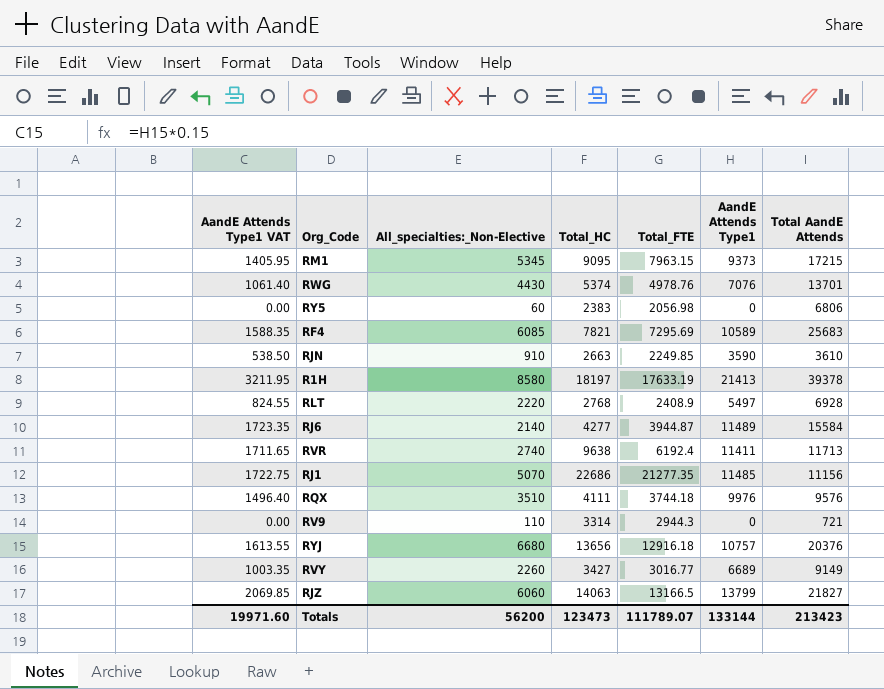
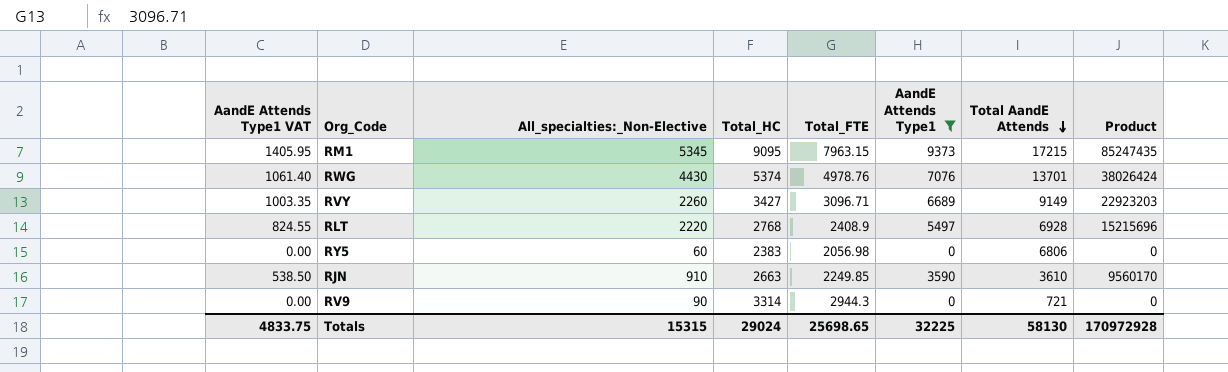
filter: none -> AandE Attends Type1 <= 9373
row order: none -> Total AandE Attends descending
column Product | formula: none -> [Total_HC] * [AandE Attends Type1]
RVY | Total_FTE: 3016.77 -> 3096.71
RV9 | All_specialties:_Non-Elective: 110 -> 90
Totals | AandE Attends Type1 VAT: 19971.60 -> 4833.75
Totals | All_specialties:_Non-Elective: 56200 -> 15315
Totals | Total_HC: 123473 -> 29024
Totals | Total_FTE: 111789.07 -> 25698.65
Totals | AandE Attends Type1: 133144 -> 32225
Totals | Total AandE Attends: 213423 -> 58130

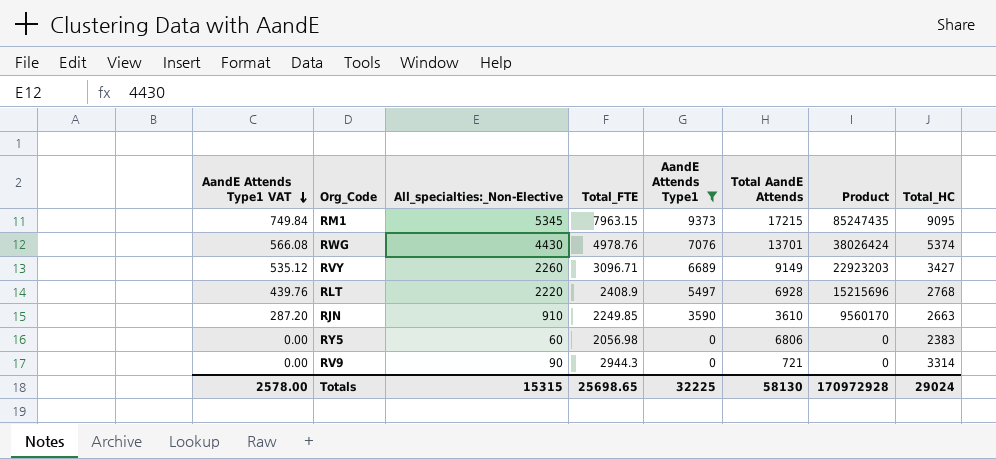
row order: Total AandE Attends descending -> AandE Attends Type1 VAT descending
column AandE Attends Type1 VAT | formula: [AandE Attends Type1] * 0.15 -> [AandE Attends Type1] * 0.08
column Total_HC | position: 4 -> 8
Totals | AandE Attends Type1 VAT: 4833.75 -> 2578.00

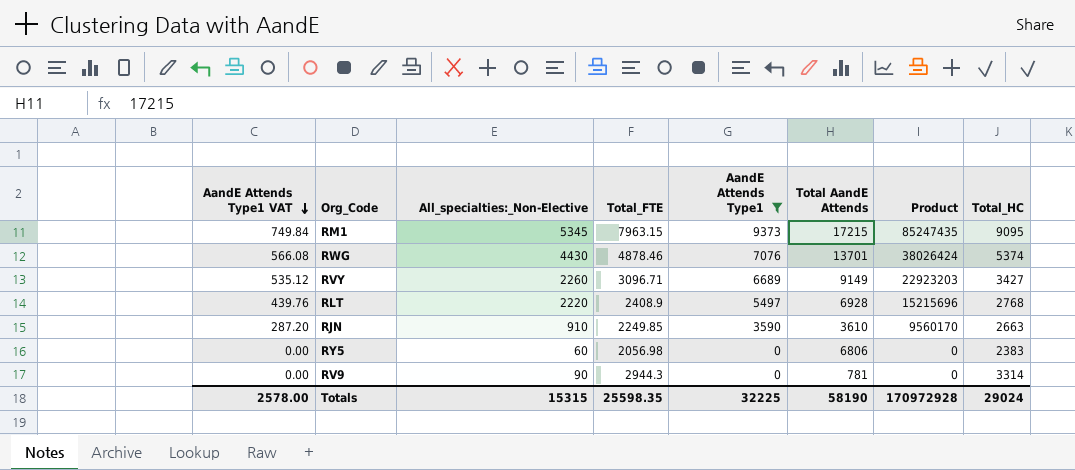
RWG | Total_FTE: 4978.76 -> 4878.46
RV9 | Total AandE Attends: 721 -> 781
Totals | Total_FTE: 25698.65 -> 25598.35
Totals | Total AandE Attends: 58130 -> 58190

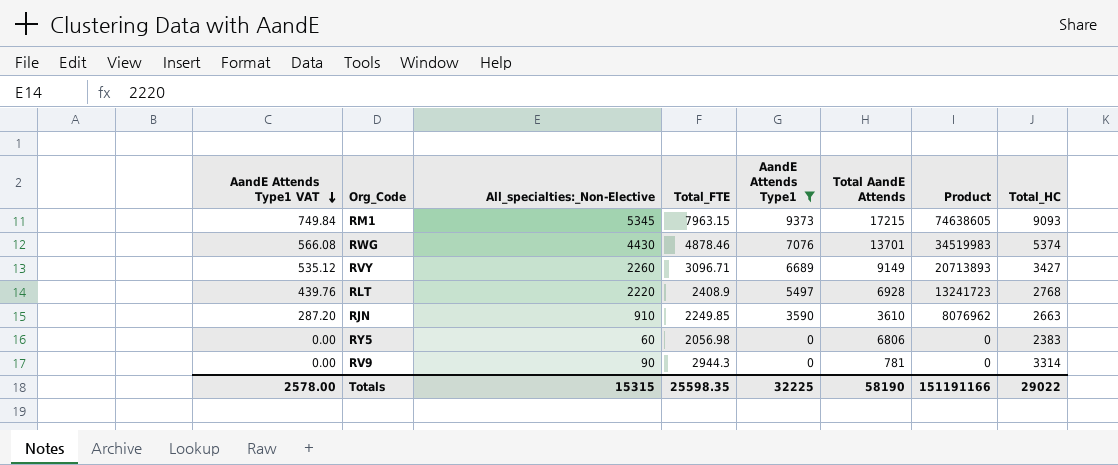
column Product | formula: [AandE Attends Type1] * [Total_HC] -> [Total_FTE] * [AandE Attends Type1]
RM1 | Total_HC: 9095 -> 9093
Totals | Product: 170972928 -> 151191166
Totals | Total_HC: 29024 -> 29022

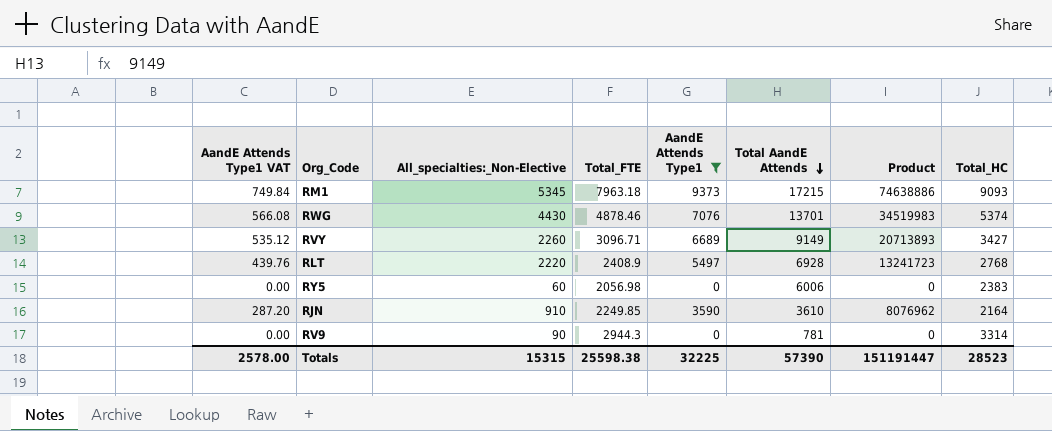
row order: AandE Attends Type1 VAT descending -> Total AandE Attends descending
RM1 | Total_FTE: 7963.15 -> 7963.18
RM1 | Product: 74638605 -> 74638886
RY5 | Total AandE Attends: 6806 -> 6006
RJN | Total_HC: 2663 -> 2164
Totals | Total_FTE: 25598.35 -> 25598.38
Totals | Total AandE Attends: 58190 -> 57390
Totals | Product: 151191166 -> 151191447
Totals | Total_HC: 29022 -> 28523

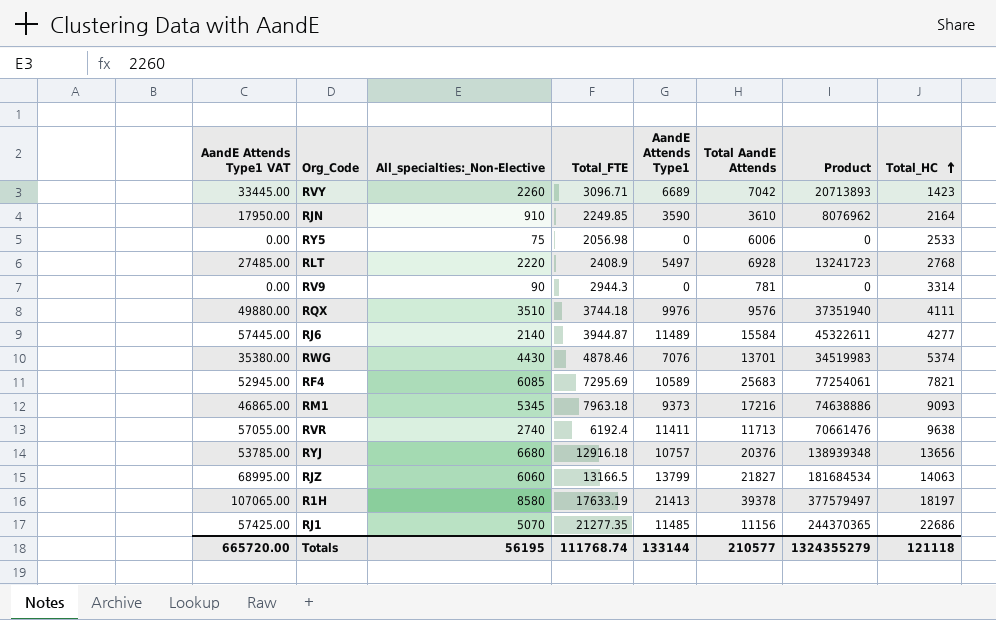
filter: AandE Attends Type1 <= 9373 -> none
row order: Total AandE Attends descending -> Total_HC ascending
column AandE Attends Type1 VAT | formula: [AandE Attends Type1] * 0.08 -> [AandE Attends Type1] * 5
RVY | Total AandE Attends: 9149 -> 7042
RVY | Total_HC: 3427 -> 1423
RY5 | All_specialties:_Non-Elective: 60 -> 75
RY5 | Total_HC: 2383 -> 2533
RM1 | Total AandE Attends: 17215 -> 17216
Totals | AandE Attends Type1 VAT: 2578.00 -> 665720.00
Totals | All_specialties:_Non-Elective: 15315 -> 56195
Totals | Total_FTE: 25598.38 -> 111768.74
Totals | AandE Attends Type1: 32225 -> 133144
Totals | Total AandE Attends: 57390 -> 210577
Totals | Product: 151191447 -> 1324355279
Totals | Total_HC: 28523 -> 121118

